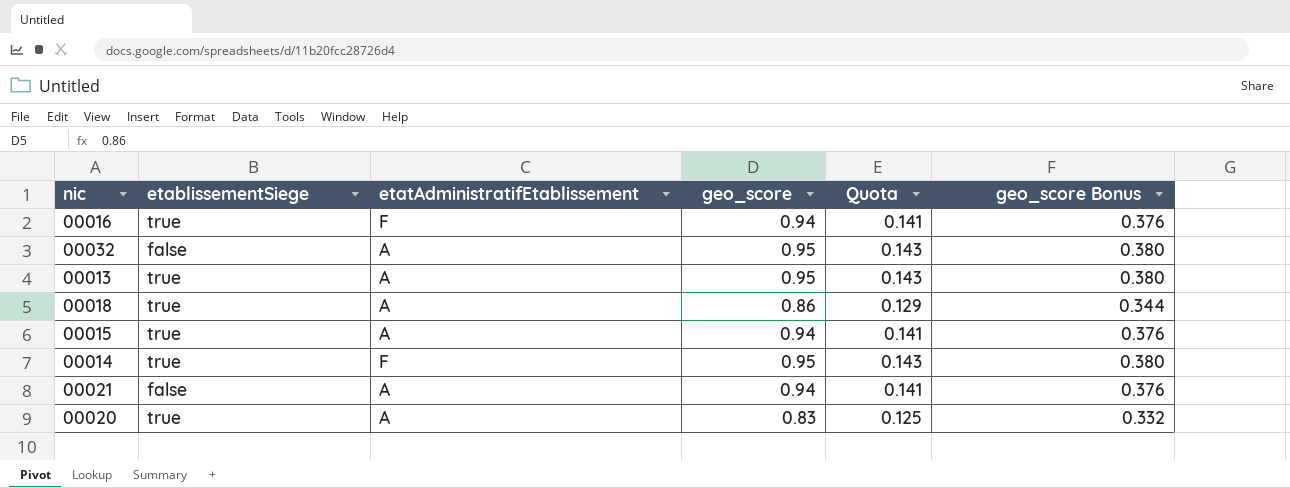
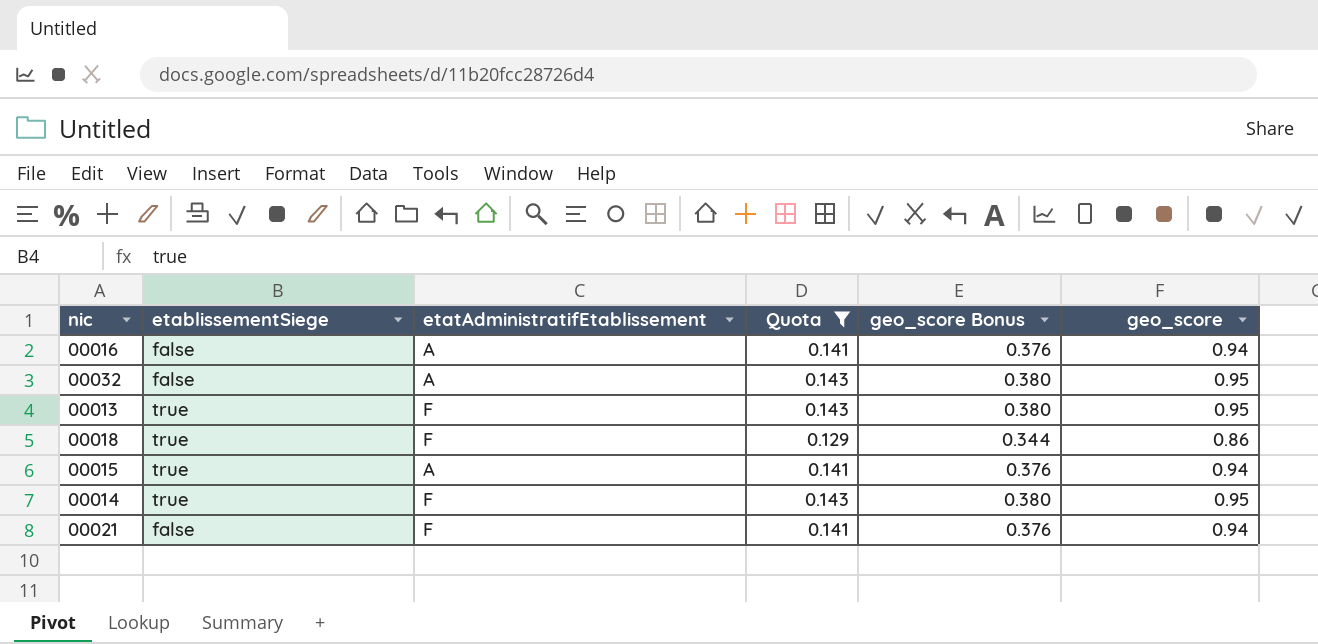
filter: none -> Quota != 0.125
column geo_score | position: 4 -> 6
00016 | etablissementSiege: true -> false
00016 | etatAdministratifEtablissement: F -> A
00013 | etatAdministratifEtablissement: A -> F
00018 | etatAdministratifEtablissement: A -> F
00021 | etatAdministratifEtablissement: A -> F

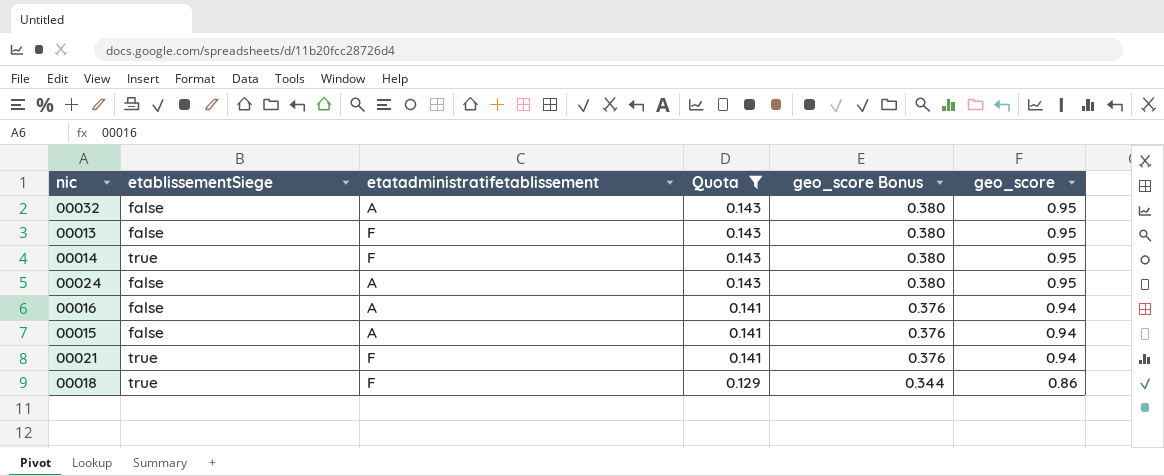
row order: none -> Quota descending
column name: etatAdministratifEtablissement -> etatadministratifetablissement
00013 | etablissementSiege: true -> false
row 00024: none -> false | A | 0.143 | 0.380 | 0.95
00015 | etablissementSiege: true -> false
00021 | etablissementSiege: false -> true

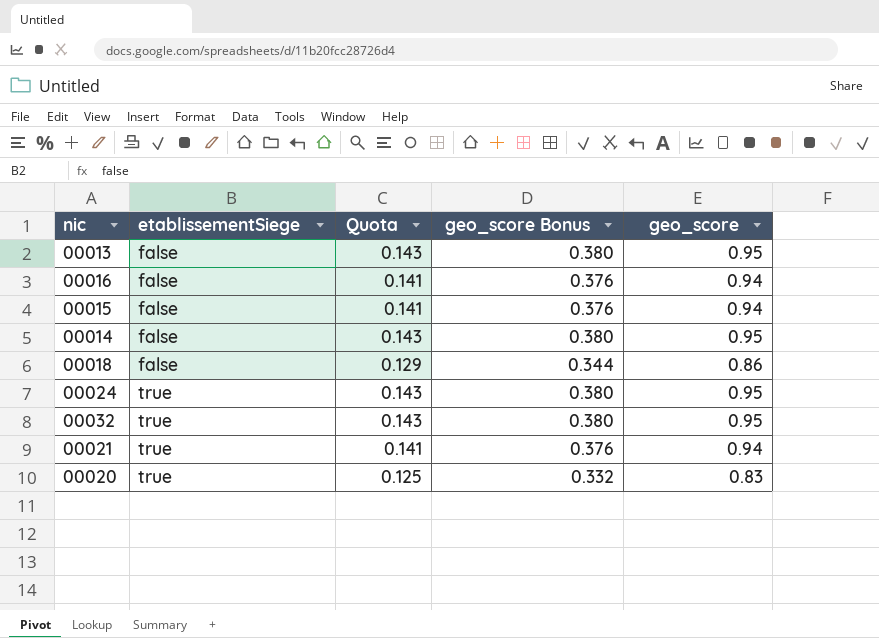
filter: Quota != 0.125 -> none
row order: Quota descending -> etablissementSiege ascending
column etatadministratifetablissement | position: 3 -> none
00014 | etablissementSiege: true -> false
00018 | etablissementSiege: true -> false
00024 | etablissementSiege: false -> true
00032 | etablissementSiege: false -> true

